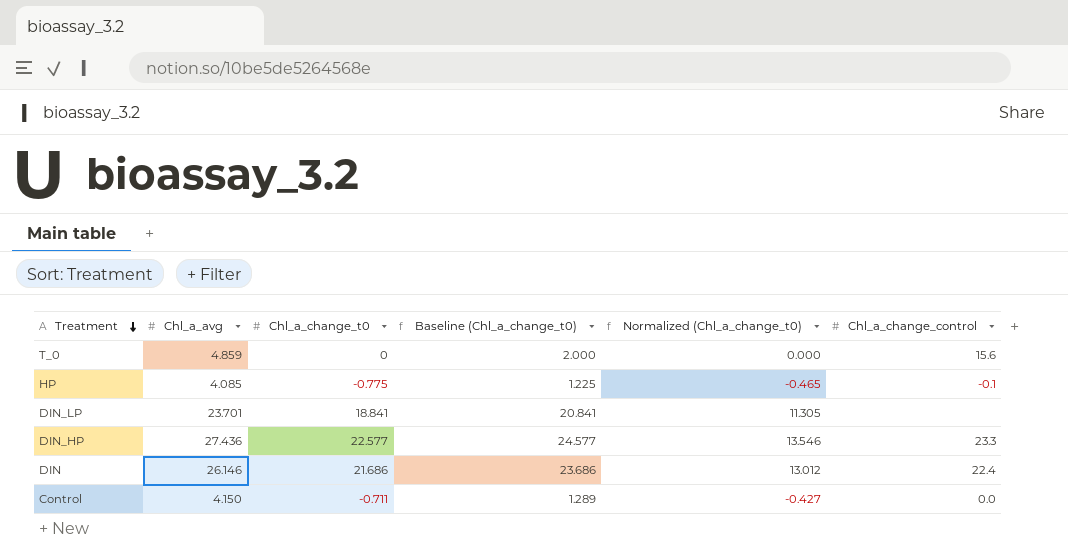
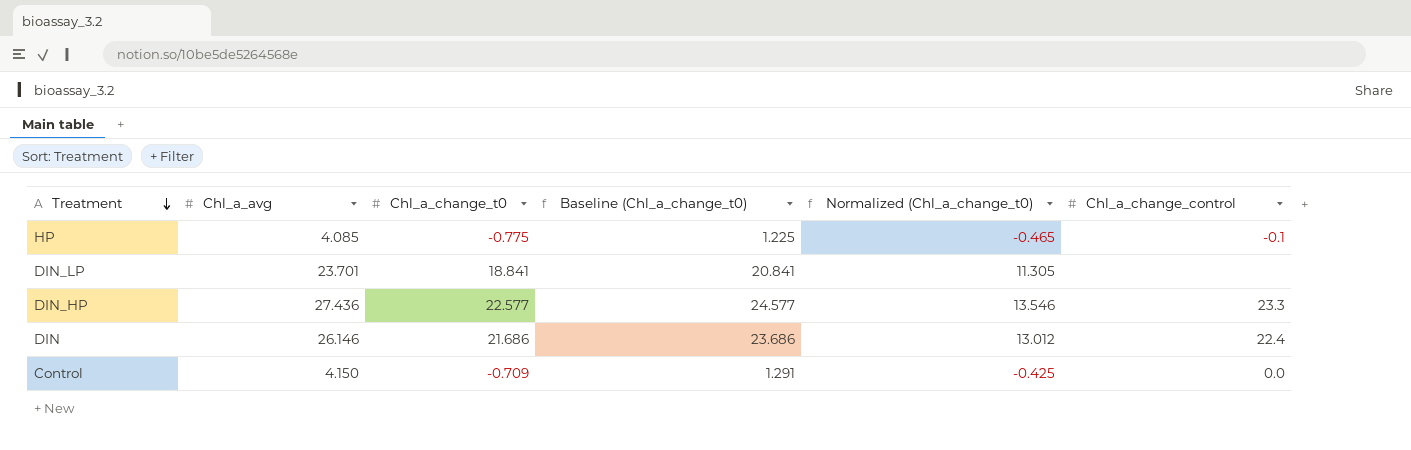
row T_0: 4.859 | 0 | 2.000 | 0.000 | 15.6 -> none
Control | Chl_a_change_t0: -0.711 -> -0.709
Control | Baseline (Chl_a_change_t0): 1.289 -> 1.291
Control | Normalized (Chl_a_change_t0): -0.427 -> -0.425

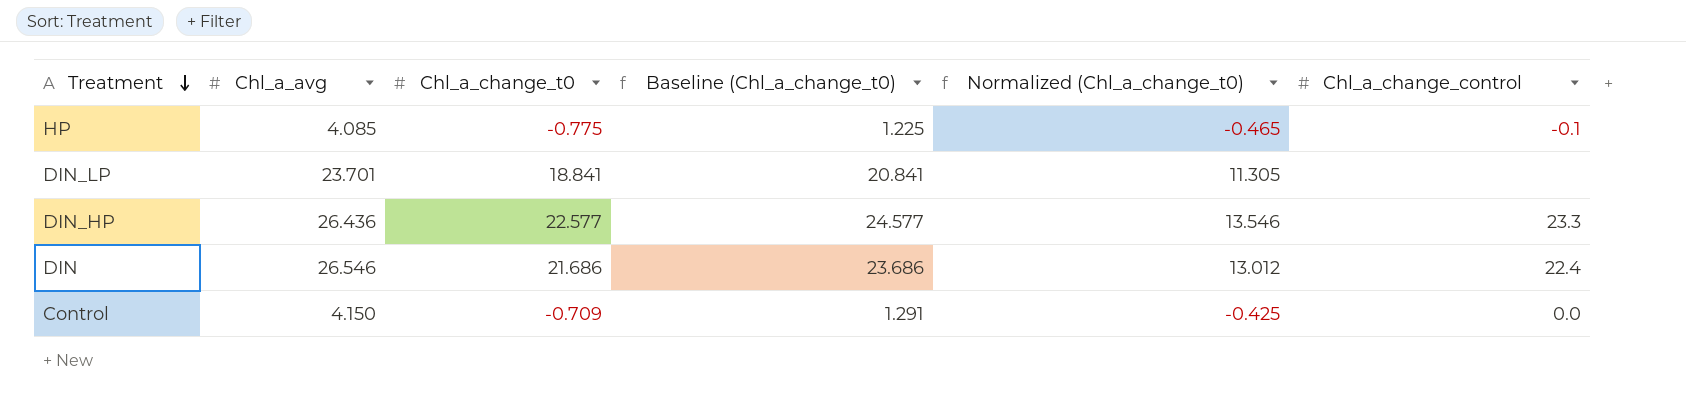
DIN_HP | Chl_a_avg: 27.436 -> 26.436
DIN | Chl_a_avg: 26.146 -> 26.546

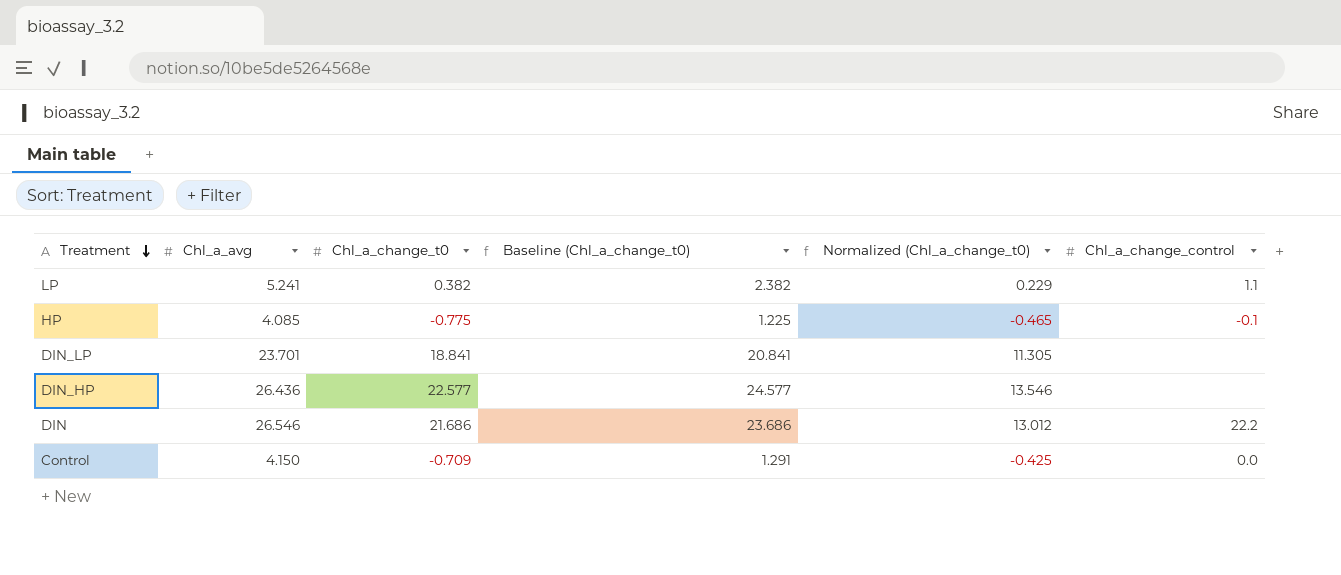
row LP: none -> 5.241 | 0.382 | 2.382 | 0.229 | 1.1
DIN_HP | Chl_a_change_control: 23.3 -> none
DIN | Chl_a_change_control: 22.4 -> 22.2

